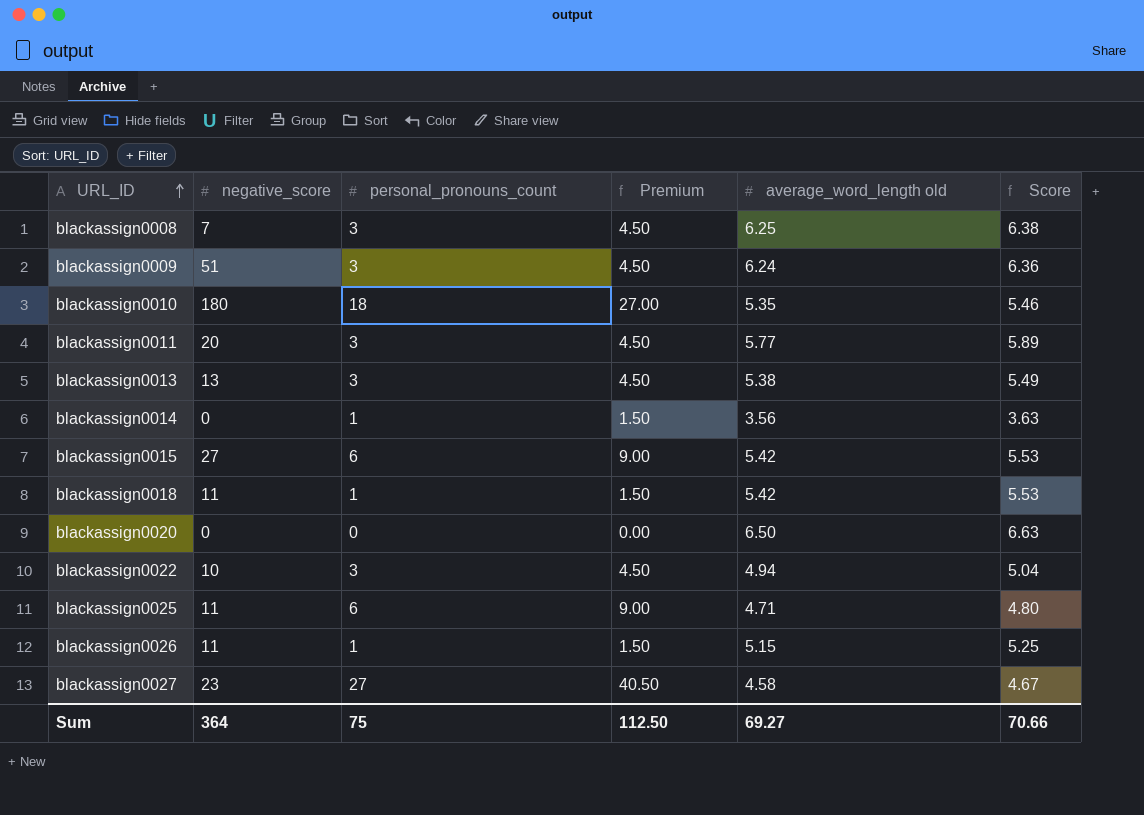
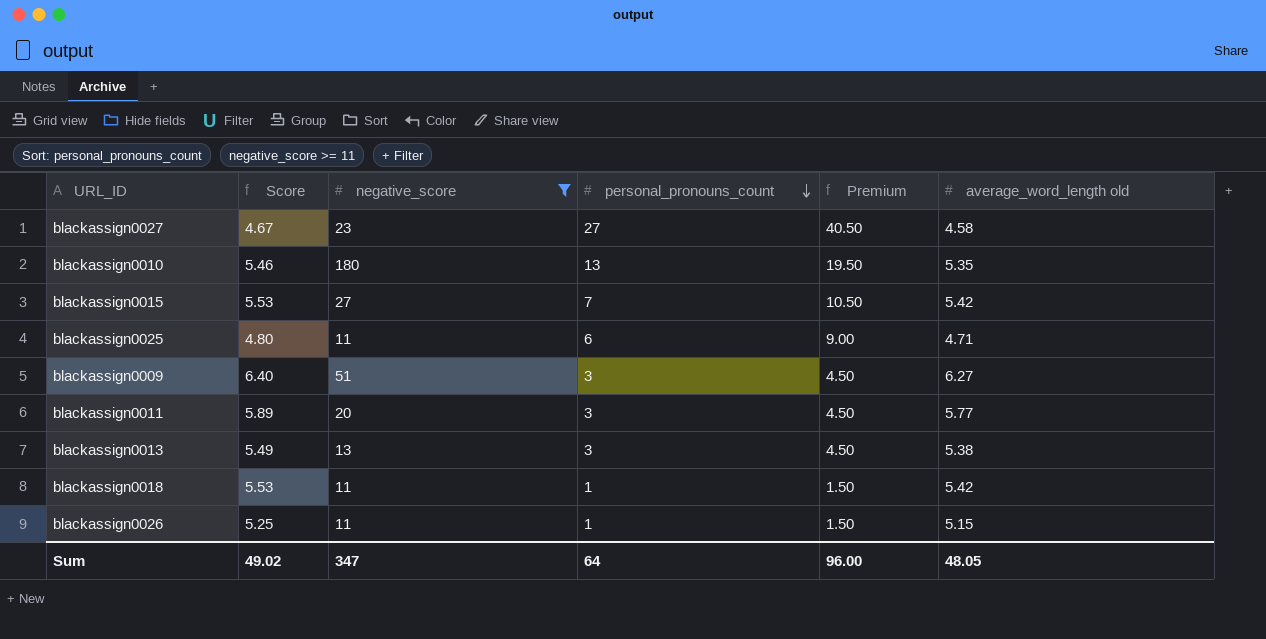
filter: none -> negative_score >= 11
row order: URL_ID ascending -> personal_pronouns_count descending
column Score | position: 6 -> 2
blackassign0010 | personal_pronouns_count: 18 -> 13
blackassign0010 | Premium: 27.00 -> 19.50
blackassign0015 | personal_pronouns_count: 6 -> 7
blackassign0015 | Premium: 9.00 -> 10.50
blackassign0009 | Score: 6.36 -> 6.40
blackassign0009 | average_word_length old: 6.24 -> 6.27
Sum | Score: 70.66 -> 49.02
Sum | negative_score: 364 -> 347
Sum | personal_pronouns_count: 75 -> 64
Sum | Premium: 112.50 -> 96.00
Sum | average_word_length old: 69.27 -> 48.05

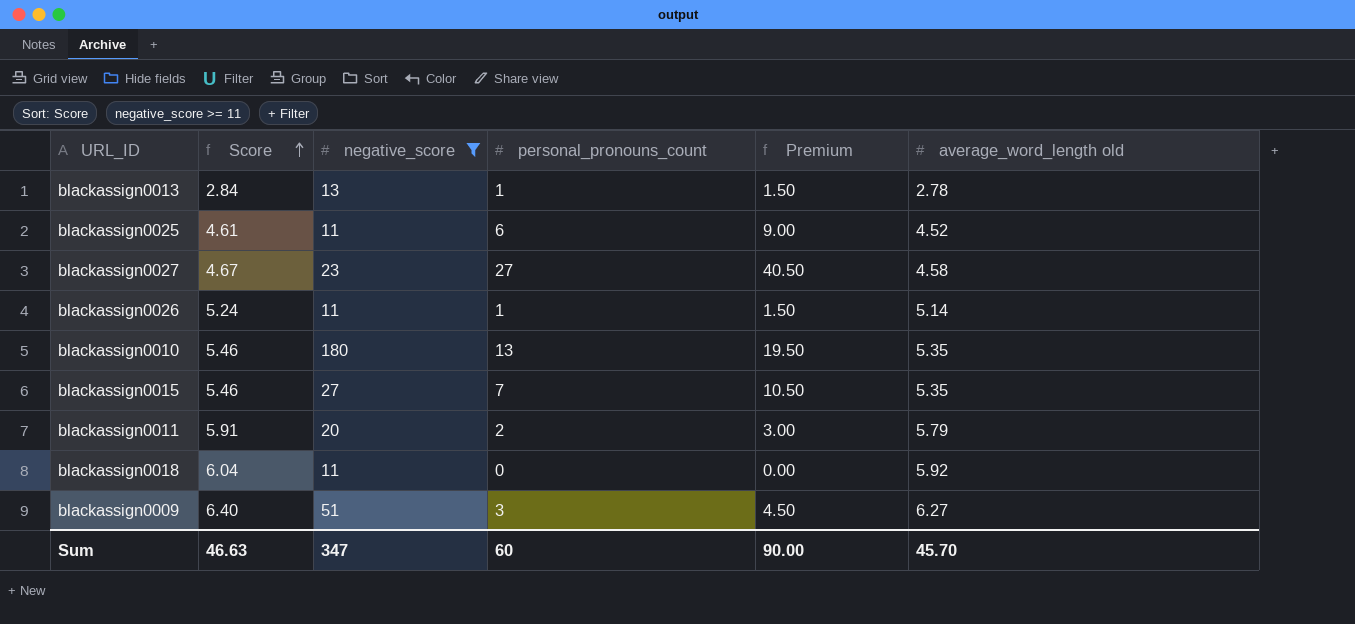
row order: personal_pronouns_count descending -> Score ascending
blackassign0013 | Score: 5.49 -> 2.84
blackassign0013 | personal_pronouns_count: 3 -> 1
blackassign0013 | Premium: 4.50 -> 1.50
blackassign0013 | average_word_length old: 5.38 -> 2.78
blackassign0025 | Score: 4.80 -> 4.61
blackassign0025 | average_word_length old: 4.71 -> 4.52
blackassign0026 | Score: 5.25 -> 5.24
blackassign0026 | average_word_length old: 5.15 -> 5.14
blackassign0015 | Score: 5.53 -> 5.46
blackassign0015 | average_word_length old: 5.42 -> 5.35
blackassign0011 | Score: 5.89 -> 5.91
blackassign0011 | personal_pronouns_count: 3 -> 2
blackassign0011 | Premium: 4.50 -> 3.00
blackassign0011 | average_word_length old: 5.77 -> 5.79
blackassign0018 | Score: 5.53 -> 6.04
blackassign0018 | personal_pronouns_count: 1 -> 0
blackassign0018 | Premium: 1.50 -> 0.00
blackassign0018 | average_word_length old: 5.42 -> 5.92
Sum | Score: 49.02 -> 46.63
Sum | personal_pronouns_count: 64 -> 60
Sum | Premium: 96.00 -> 90.00
Sum | average_word_length old: 48.05 -> 45.70

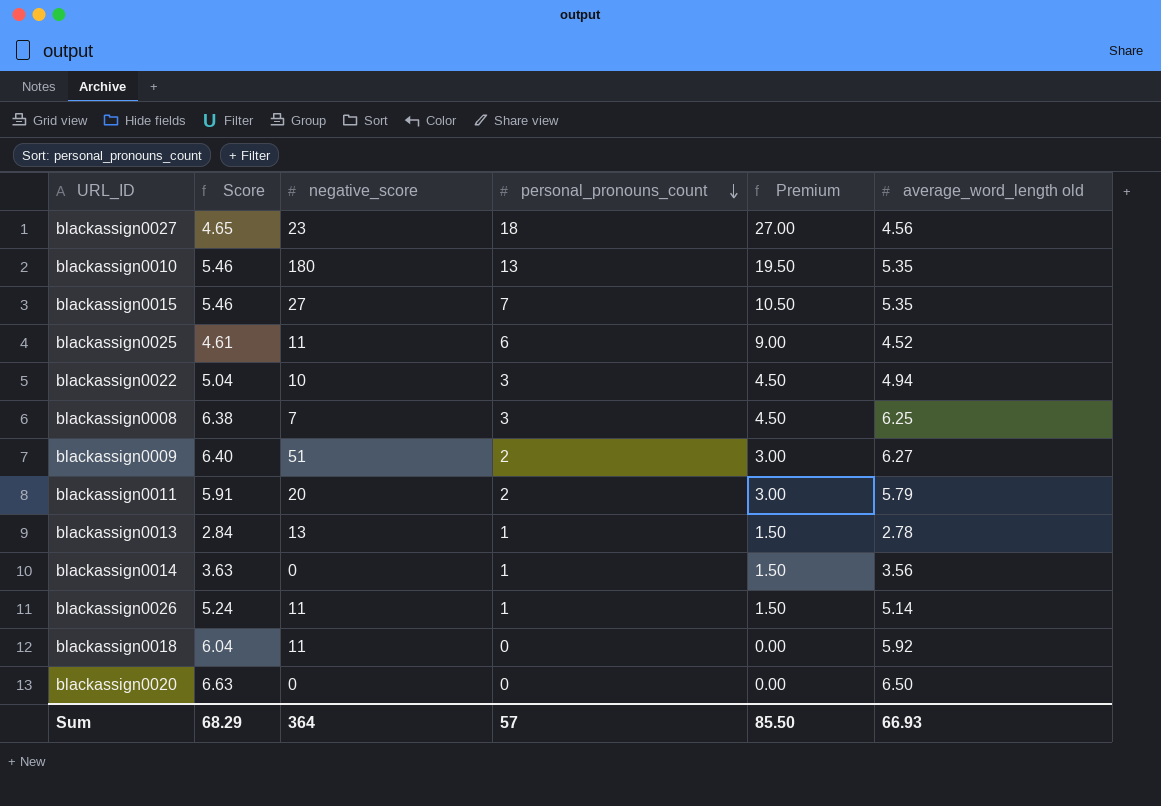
filter: negative_score >= 11 -> none
row order: Score ascending -> personal_pronouns_count descending
blackassign0027 | Score: 4.67 -> 4.65
blackassign0027 | personal_pronouns_count: 27 -> 18
blackassign0027 | Premium: 40.50 -> 27.00
blackassign0027 | average_word_length old: 4.58 -> 4.56
blackassign0009 | personal_pronouns_count: 3 -> 2
blackassign0009 | Premium: 4.50 -> 3.00
Sum | Score: 46.63 -> 68.29
Sum | negative_score: 347 -> 364
Sum | personal_pronouns_count: 60 -> 57
Sum | Premium: 90.00 -> 85.50
Sum | average_word_length old: 45.70 -> 66.93

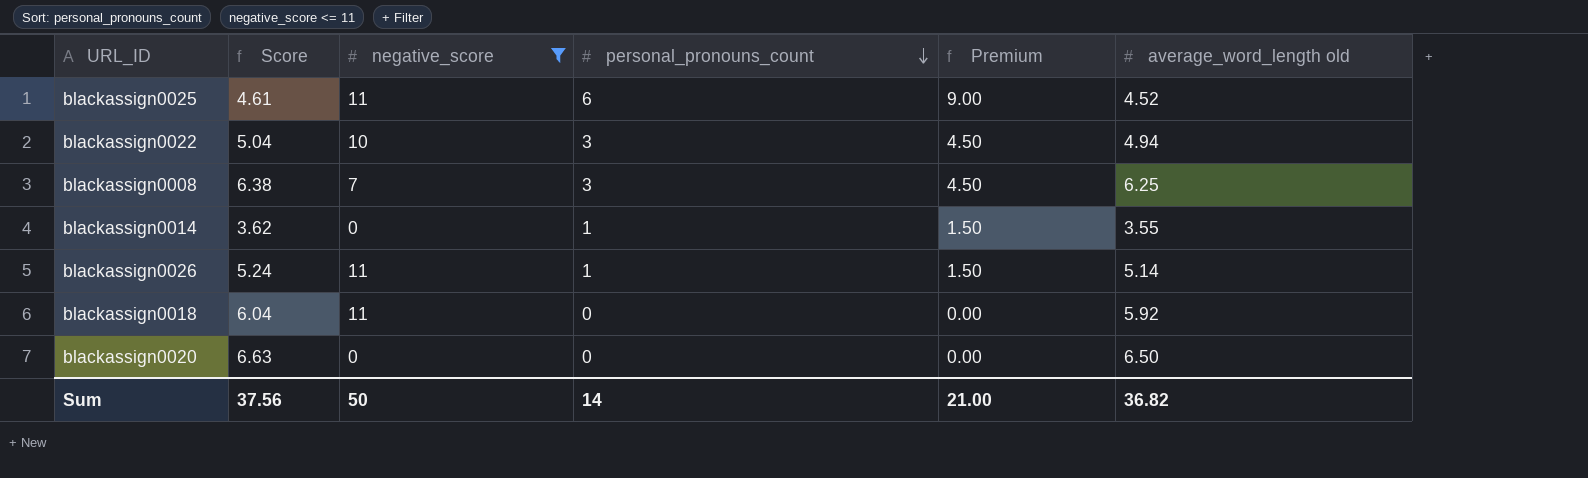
filter: none -> negative_score <= 11
blackassign0014 | Score: 3.63 -> 3.62
blackassign0014 | average_word_length old: 3.56 -> 3.55
Sum | Score: 68.29 -> 37.56
Sum | negative_score: 364 -> 50
Sum | personal_pronouns_count: 57 -> 14
Sum | Premium: 85.50 -> 21.00
Sum | average_word_length old: 66.93 -> 36.82

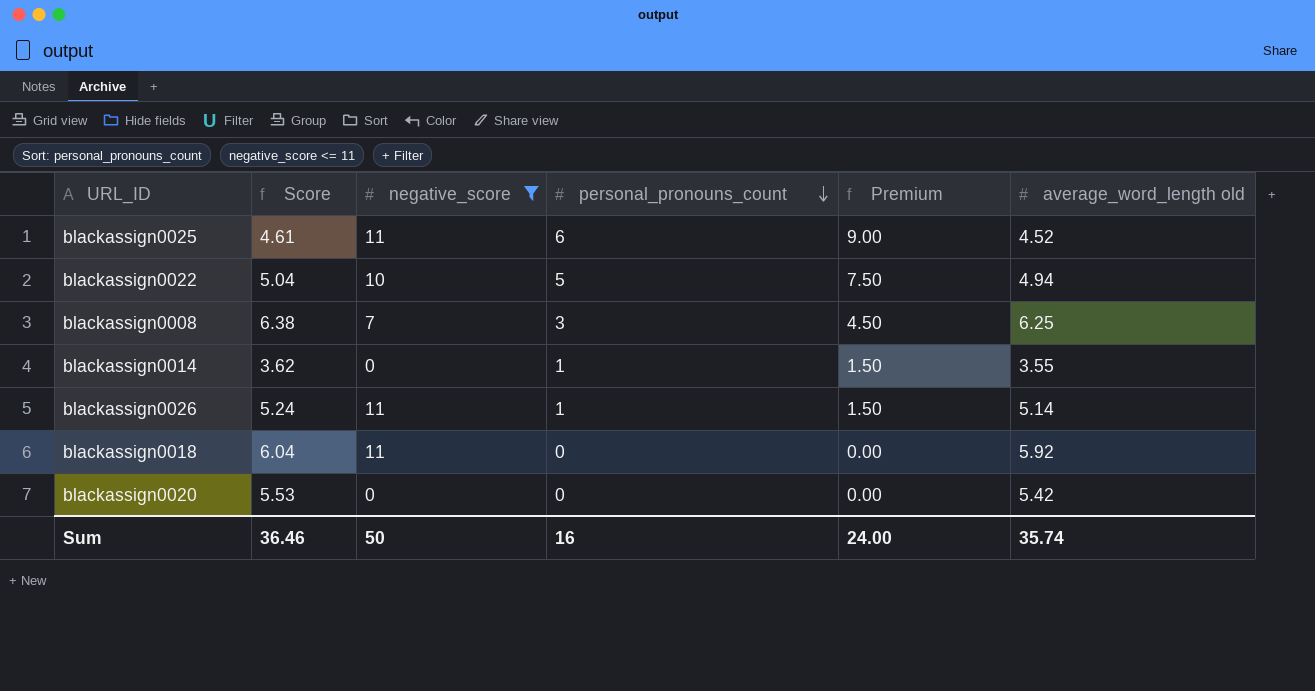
blackassign0022 | personal_pronouns_count: 3 -> 5
blackassign0022 | Premium: 4.50 -> 7.50
blackassign0020 | Score: 6.63 -> 5.53
blackassign0020 | average_word_length old: 6.50 -> 5.42
Sum | Score: 37.56 -> 36.46
Sum | personal_pronouns_count: 14 -> 16
Sum | Premium: 21.00 -> 24.00
Sum | average_word_length old: 36.82 -> 35.74

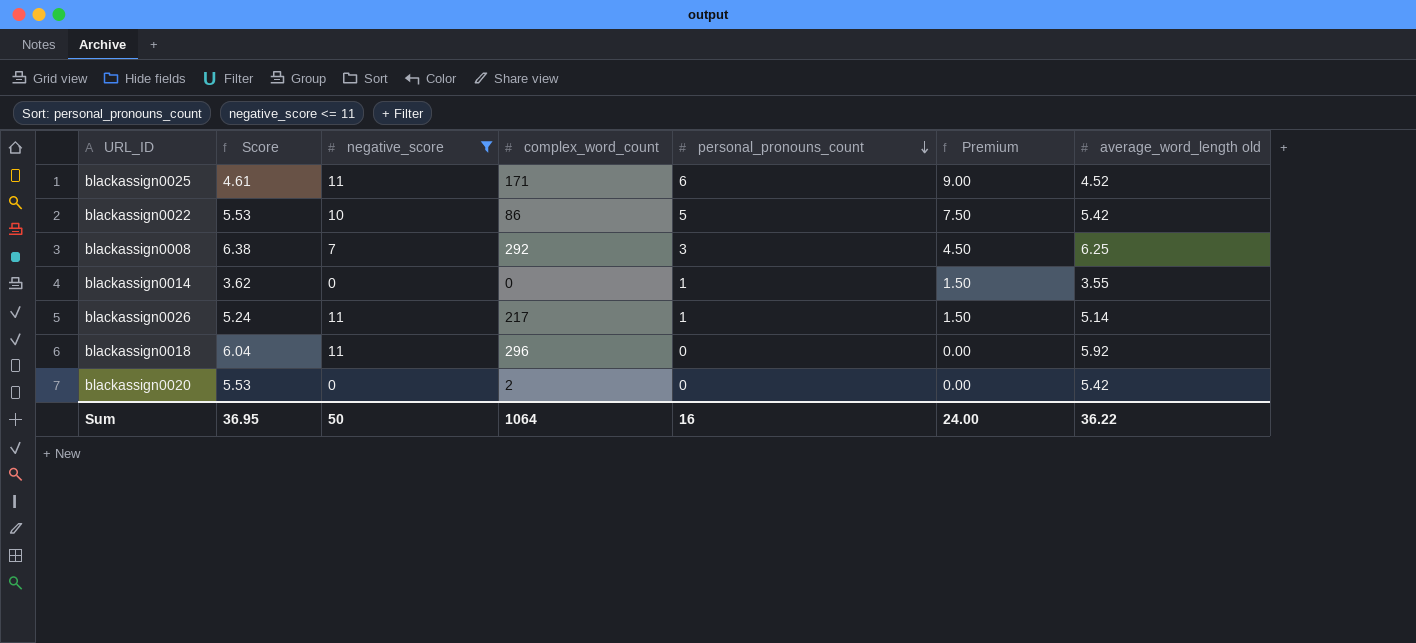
column complex_word_count | position: none -> 4
blackassign0022 | Score: 5.04 -> 5.53
blackassign0022 | average_word_length old: 4.94 -> 5.42
Sum | Score: 36.46 -> 36.95
Sum | average_word_length old: 35.74 -> 36.22

